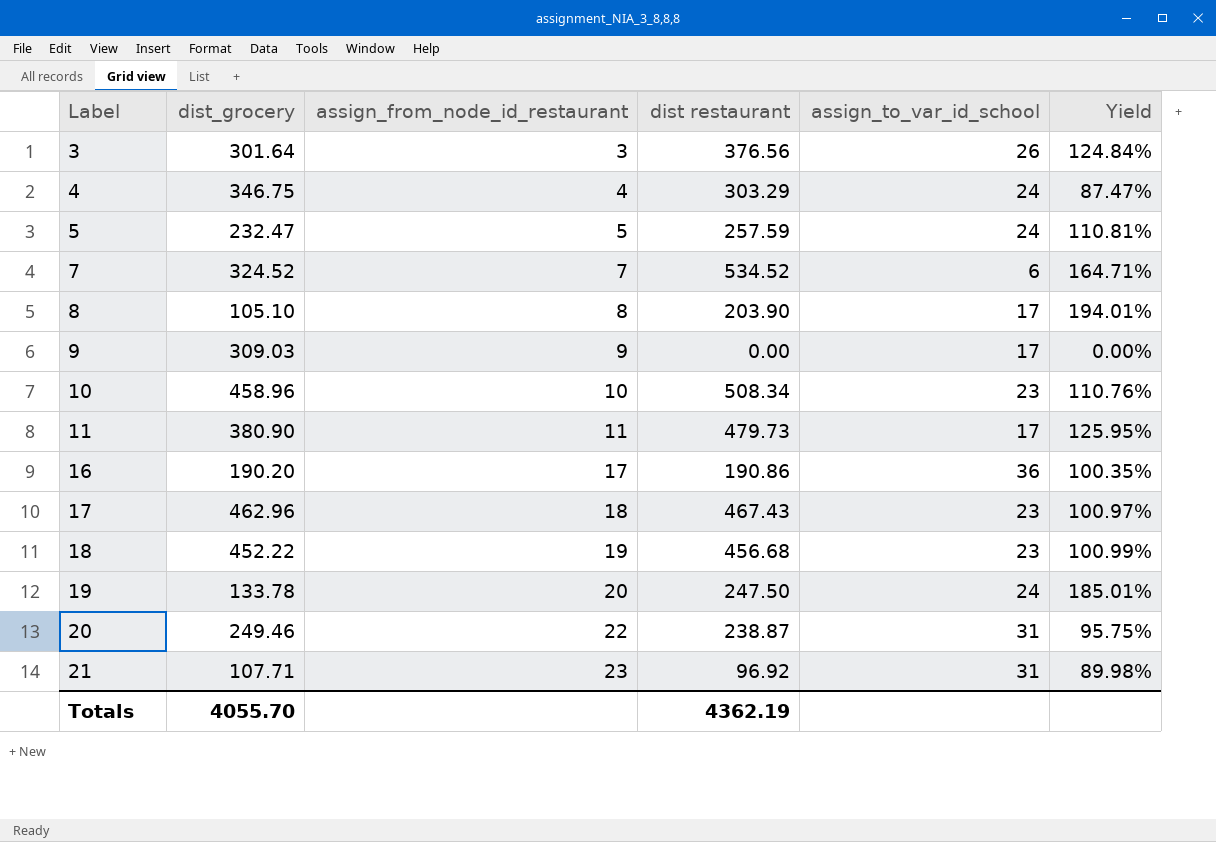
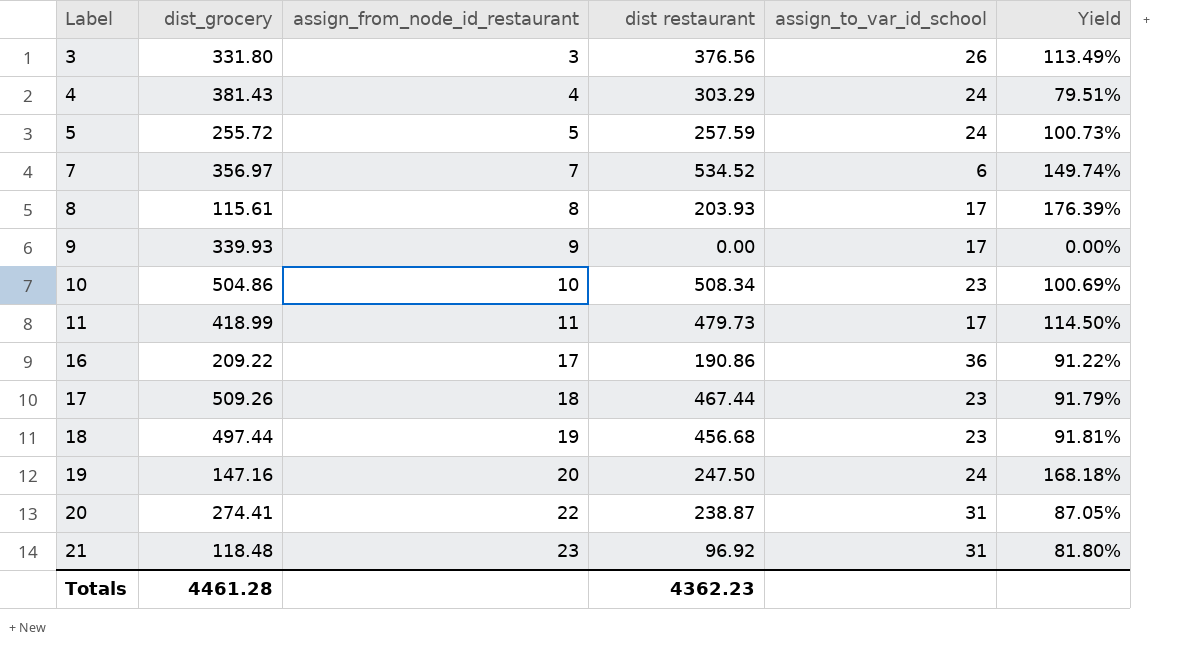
3 | dist_grocery: 301.64 -> 331.80
3 | Yield: 124.84% -> 113.49%
4 | dist_grocery: 346.75 -> 381.43
4 | Yield: 87.47% -> 79.51%
5 | dist_grocery: 232.47 -> 255.72
5 | Yield: 110.81% -> 100.73%
7 | dist_grocery: 324.52 -> 356.97
7 | Yield: 164.71% -> 149.74%
8 | dist_grocery: 105.10 -> 115.61
8 | dist restaurant: 203.90 -> 203.93
8 | Yield: 194.01% -> 176.39%
9 | dist_grocery: 309.03 -> 339.93
10 | dist_grocery: 458.96 -> 504.86
10 | Yield: 110.76% -> 100.69%
11 | dist_grocery: 380.90 -> 418.99
11 | Yield: 125.95% -> 114.50%
16 | dist_grocery: 190.20 -> 209.22
16 | Yield: 100.35% -> 91.22%
17 | dist_grocery: 462.96 -> 509.26
17 | dist restaurant: 467.43 -> 467.44
17 | Yield: 100.97% -> 91.79%
18 | dist_grocery: 452.22 -> 497.44
18 | Yield: 100.99% -> 91.81%
19 | dist_grocery: 133.78 -> 147.16
19 | Yield: 185.01% -> 168.18%
20 | dist_grocery: 249.46 -> 274.41
20 | Yield: 95.75% -> 87.05%
21 | dist_grocery: 107.71 -> 118.48
21 | Yield: 89.98% -> 81.80%
Totals | dist_grocery: 4055.70 -> 4461.28
Totals | dist restaurant: 4362.19 -> 4362.23

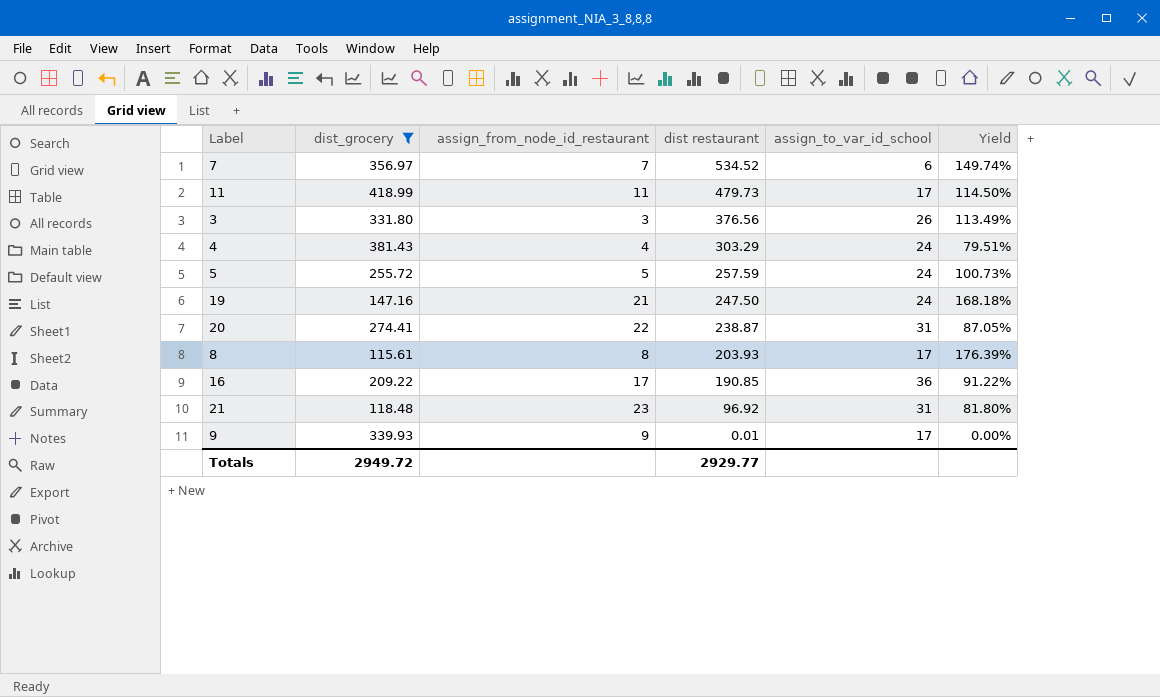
filter: none -> dist_grocery <= 418.99
row order: Label ascending -> dist restaurant descending
19 | assign_from_node_id_restaurant: 20 -> 21
16 | dist restaurant: 190.86 -> 190.85
9 | dist restaurant: 0.00 -> 0.01
Totals | dist_grocery: 4461.28 -> 2949.72
Totals | dist restaurant: 4362.23 -> 2929.77

